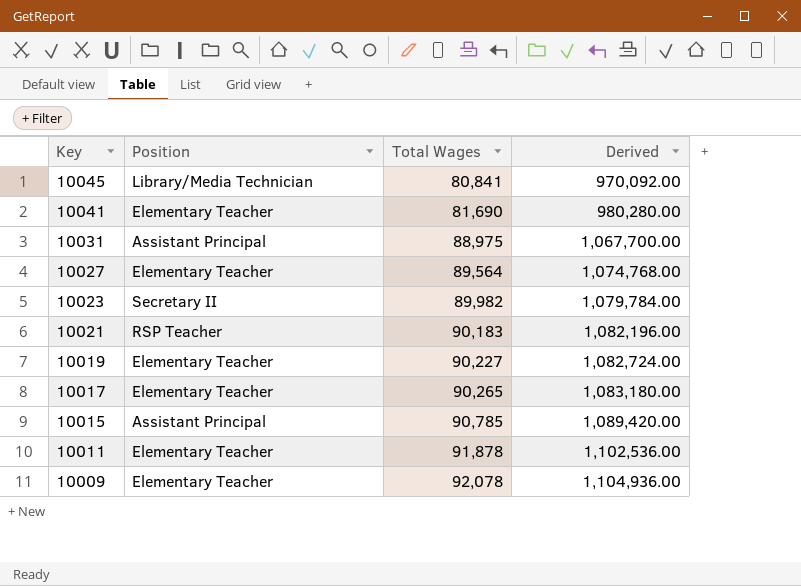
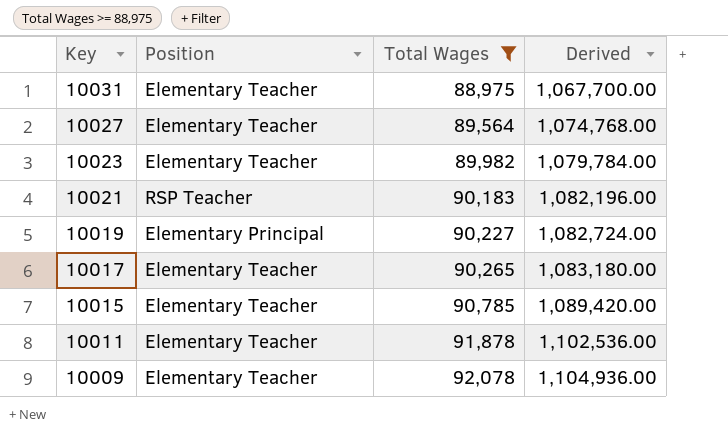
filter: none -> Total Wages >= 88,975
10031 | Position: Assistant Principal -> Elementary Teacher
10023 | Position: Secretary II -> Elementary Teacher
10019 | Position: Elementary Teacher -> Elementary Principal
10015 | Position: Assistant Principal -> Elementary Teacher

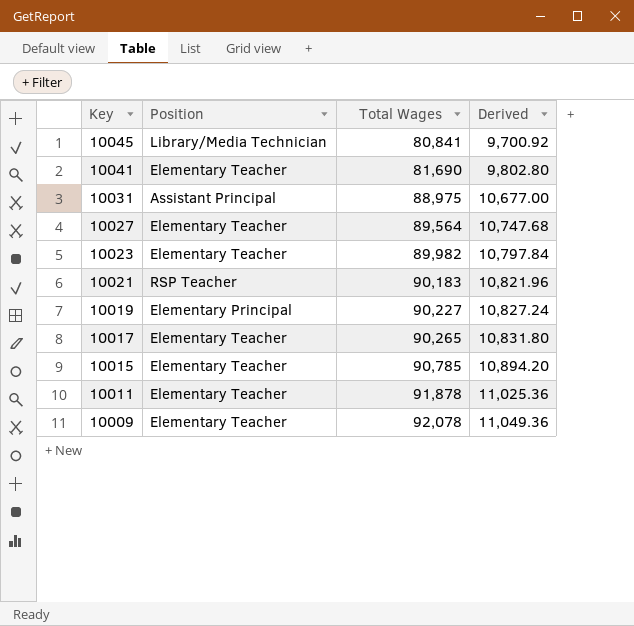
filter: Total Wages >= 88,975 -> none
column Derived | formula: [Total Wages] * 12 -> [Total Wages] * 0.12
10031 | Position: Elementary Teacher -> Assistant Principal

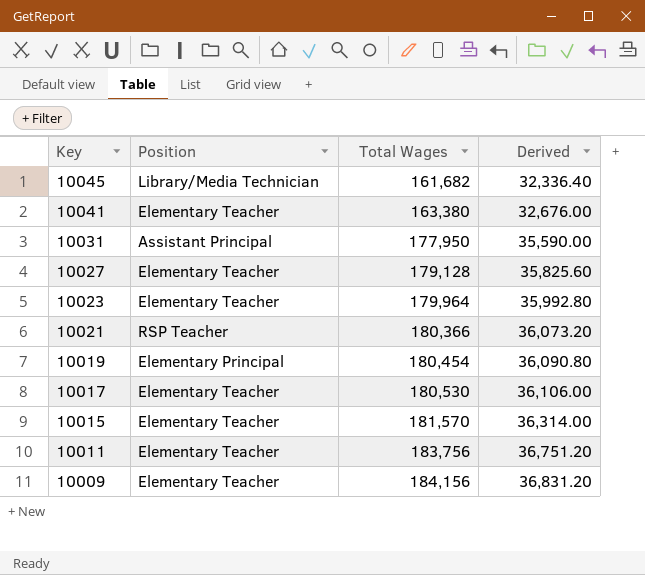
column Derived | formula: [Total Wages] * 0.12 -> [Total Wages] * 0.2
10045 | Total Wages: 80,841 -> 161,682
10041 | Total Wages: 81,690 -> 163,380
10031 | Total Wages: 88,975 -> 177,950
10027 | Total Wages: 89,564 -> 179,128
10023 | Total Wages: 89,982 -> 179,964
10021 | Total Wages: 90,183 -> 180,366
10019 | Total Wages: 90,227 -> 180,454
10017 | Total Wages: 90,265 -> 180,530
10015 | Total Wages: 90,785 -> 181,570
10011 | Total Wages: 91,878 -> 183,756
10009 | Total Wages: 92,078 -> 184,156

